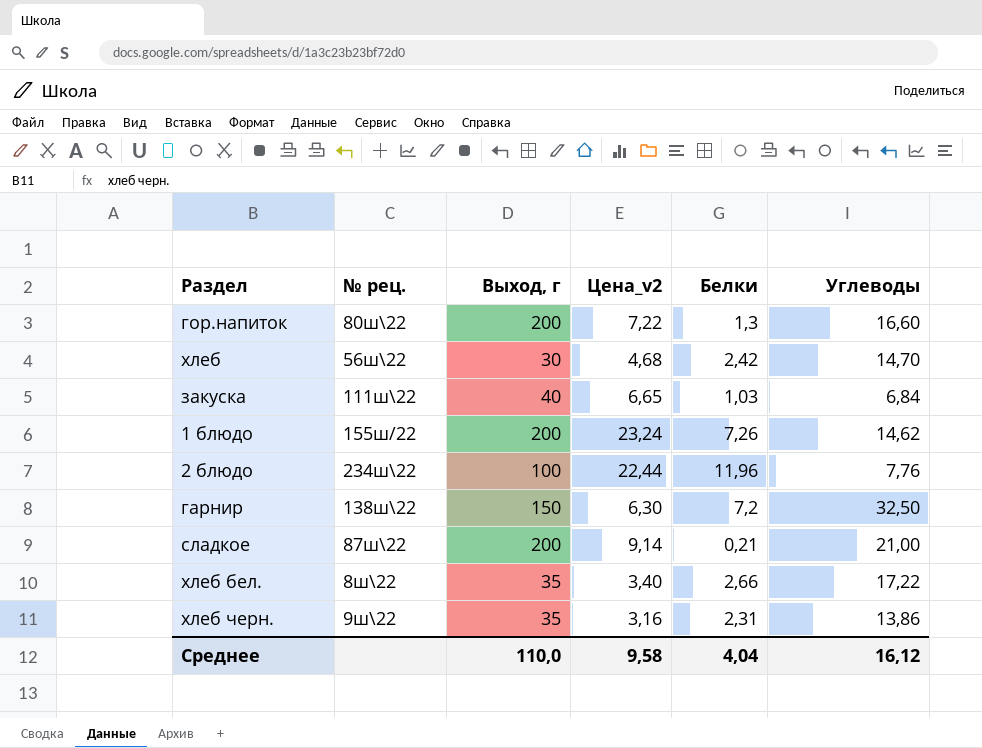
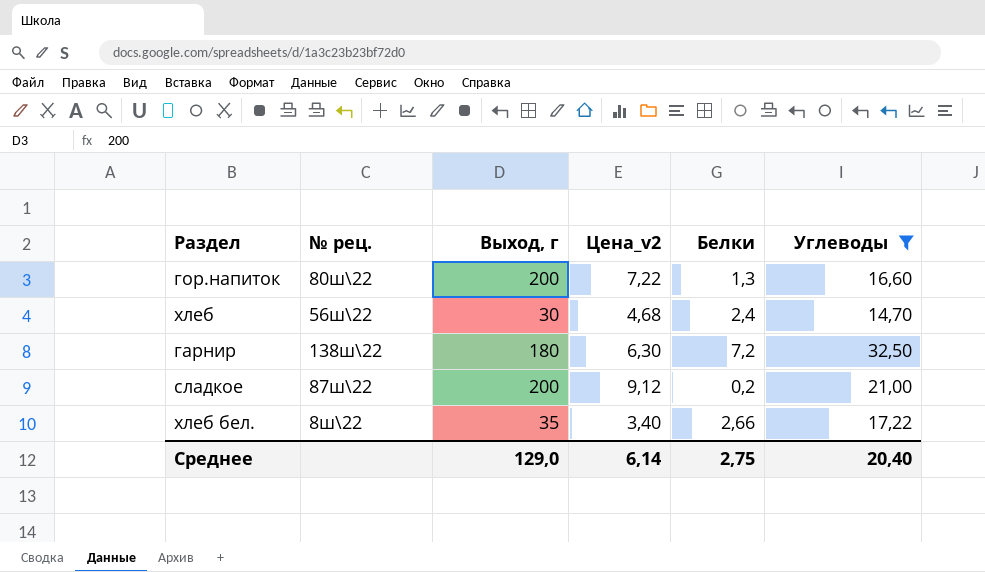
filter: none -> Углеводы >= 14,70
хлеб | Белки: 2,42 -> 2,4
гарнир | Выход, г: 150 -> 180
сладкое | Цена_v2: 9,14 -> 9,12
сладкое | Белки: 0,21 -> 0,2
Среднее | Выход, г: 110,0 -> 129,0
Среднее | Цена_v2: 9,58 -> 6,14
Среднее | Белки: 4,04 -> 2,75
Среднее | Углеводы: 16,12 -> 20,40

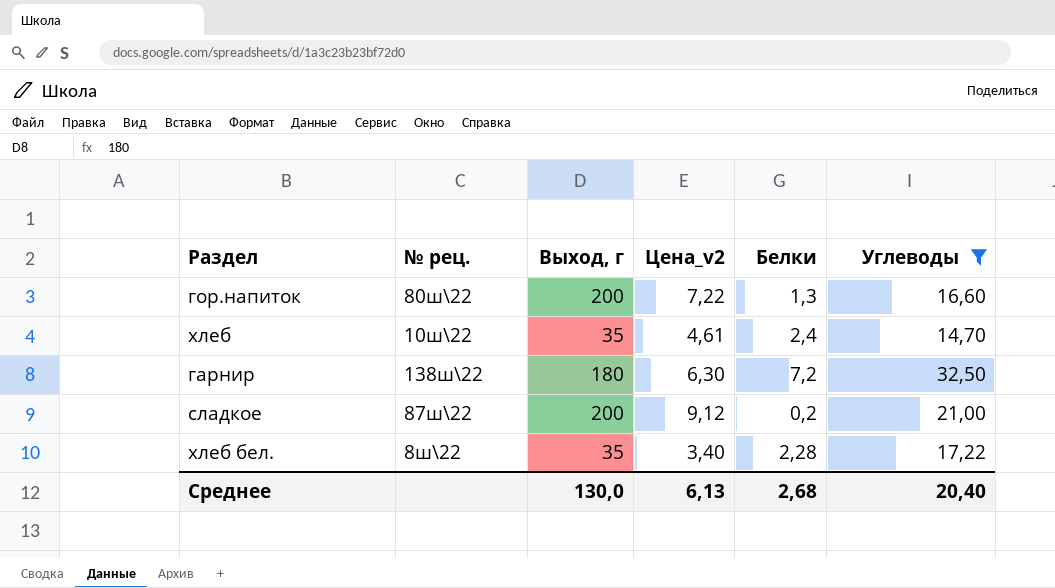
хлеб | № рец.: 56ш\22 -> 10ш\22
хлеб | Выход, г: 30 -> 35
хлеб | Цена_v2: 4,68 -> 4,61
хлеб бел. | Белки: 2,66 -> 2,28
Среднее | Выход, г: 129,0 -> 130,0
Среднее | Цена_v2: 6,14 -> 6,13
Среднее | Белки: 2,75 -> 2,68

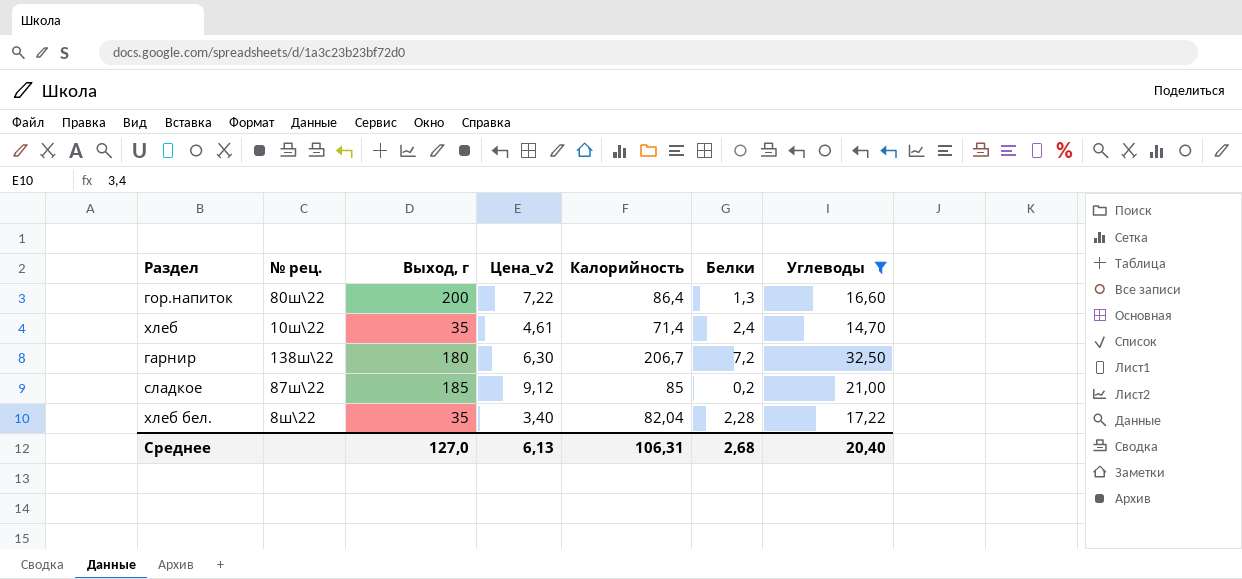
column Калорийность | position: none -> 5
сладкое | Выход, г: 200 -> 185
Среднее | Выход, г: 130,0 -> 127,0

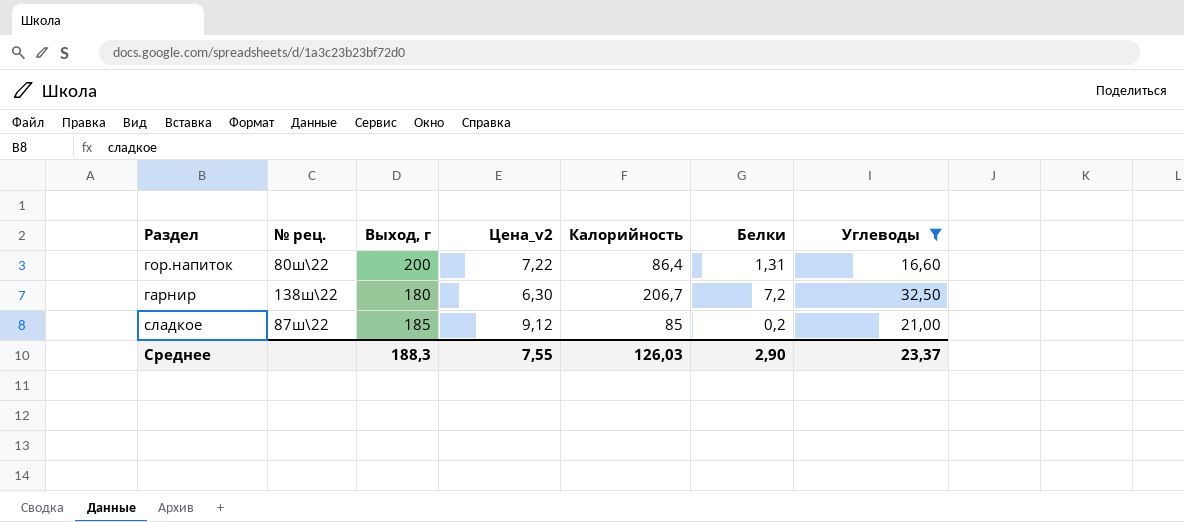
row хлеб: 10ш\22 | 35 | 4,61 | 71,4 | 2,4 | 14,70 -> none
row хлеб бел.: 8ш\22 | 35 | 3,40 | 82,04 | 2,28 | 17,22 -> none
гор.напиток | Белки: 1,3 -> 1,31
Среднее | Выход, г: 127,0 -> 188,3
Среднее | Цена_v2: 6,13 -> 7,55
Среднее | Калорийность: 106,31 -> 126,03
Среднее | Белки: 2,68 -> 2,90
Среднее | Углеводы: 20,40 -> 23,37

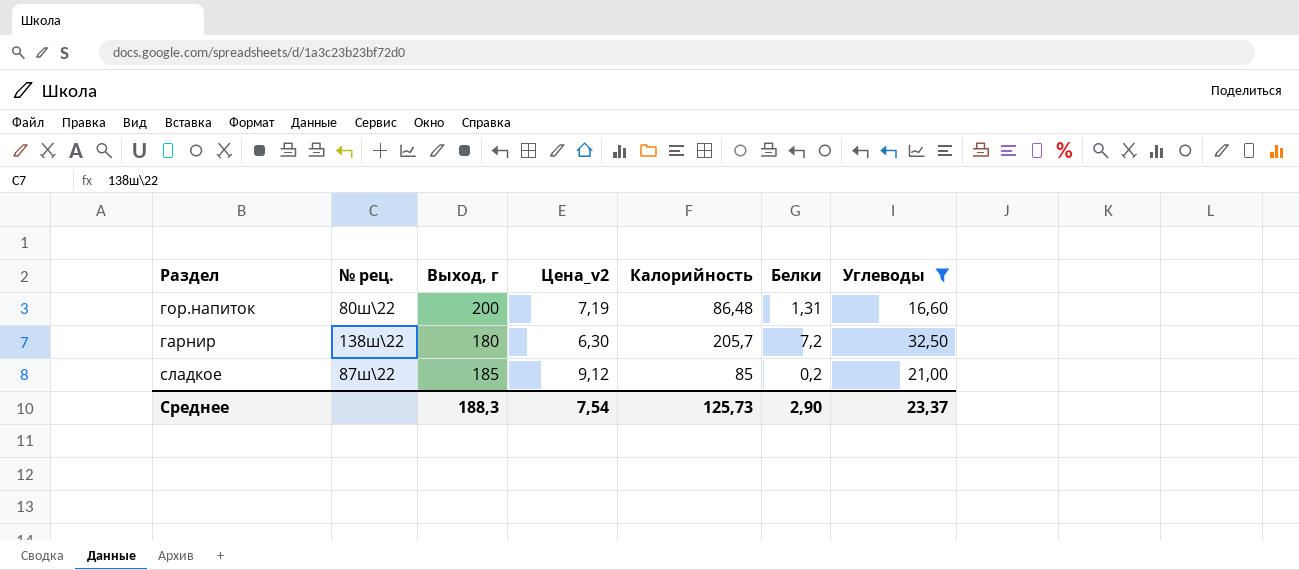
гор.напиток | Цена_v2: 7,22 -> 7,19
гор.напиток | Калорийность: 86,4 -> 86,48
гарнир | Калорийность: 206,7 -> 205,7
Среднее | Цена_v2: 7,55 -> 7,54
Среднее | Калорийность: 126,03 -> 125,73

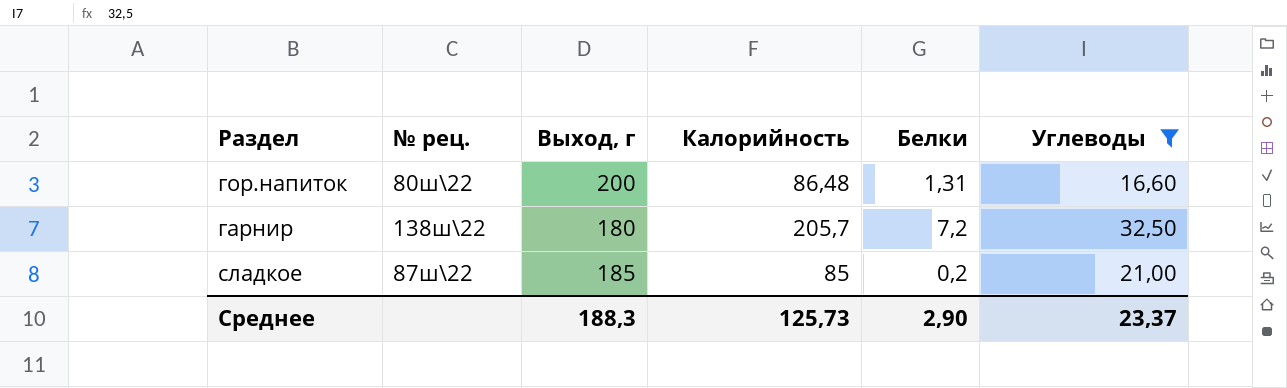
column Цена_v2 | position: 4 -> none

